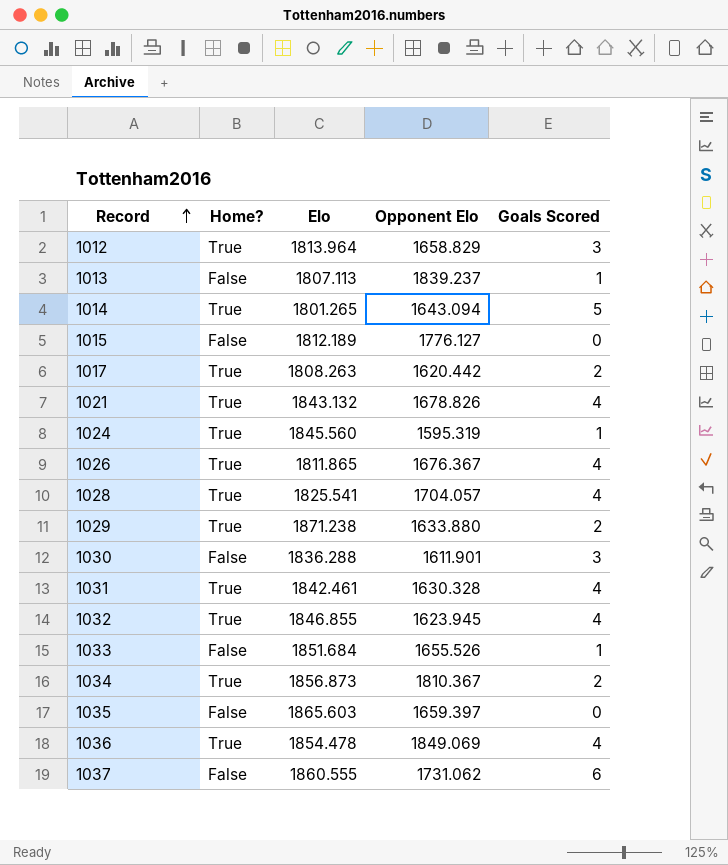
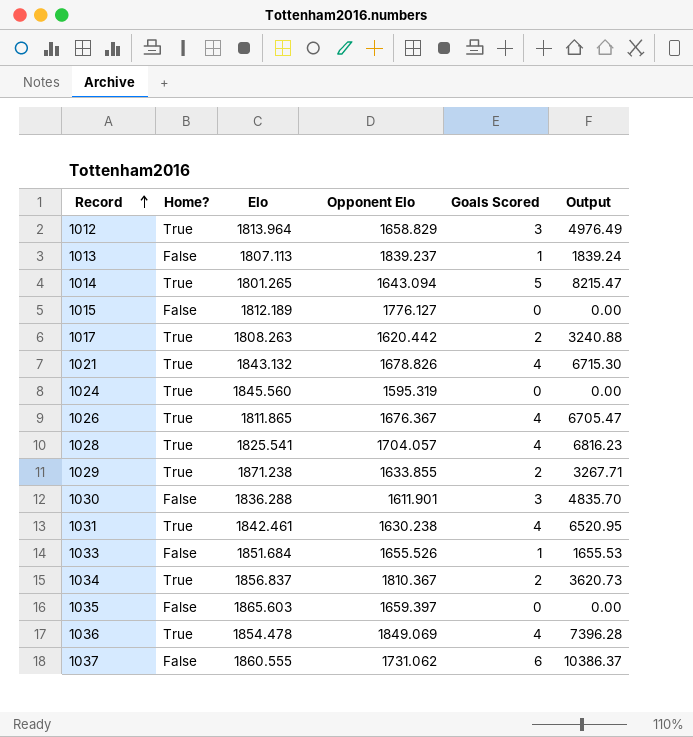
column Output | formula: none -> [Opponent Elo] * [Goals Scored]
row 1032: True | 1846.855 | 1623.945 | 4 -> none
1024 | Goals Scored: 1 -> 0
1029 | Opponent Elo: 1633.880 -> 1633.855
1031 | Opponent Elo: 1630.328 -> 1630.238
1034 | Elo: 1856.873 -> 1856.837

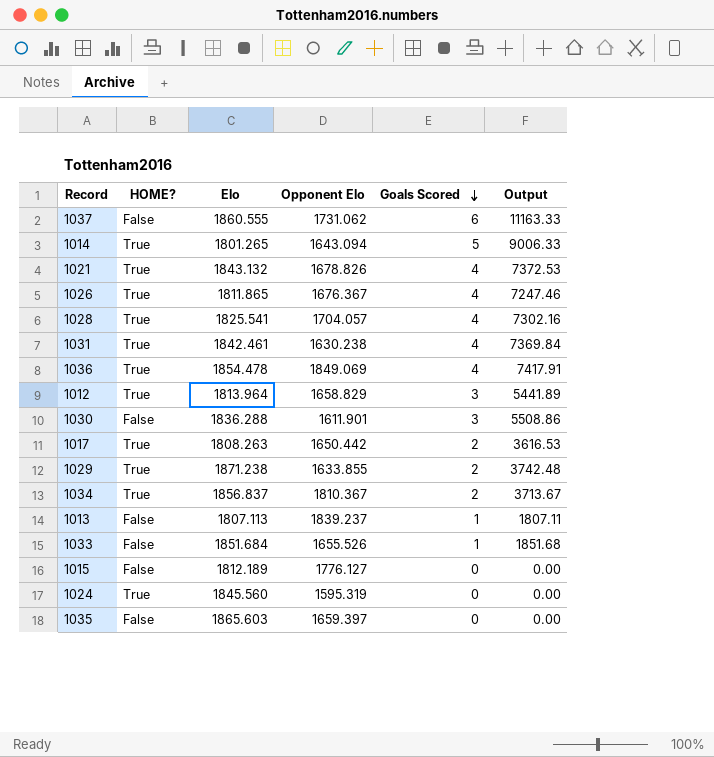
row order: Record ascending -> Goals Scored descending
column name: Home? -> HOME?
column Output | formula: [Opponent Elo] * [Goals Scored] -> [Elo] * [Goals Scored]
1017 | Opponent Elo: 1620.442 -> 1650.442

